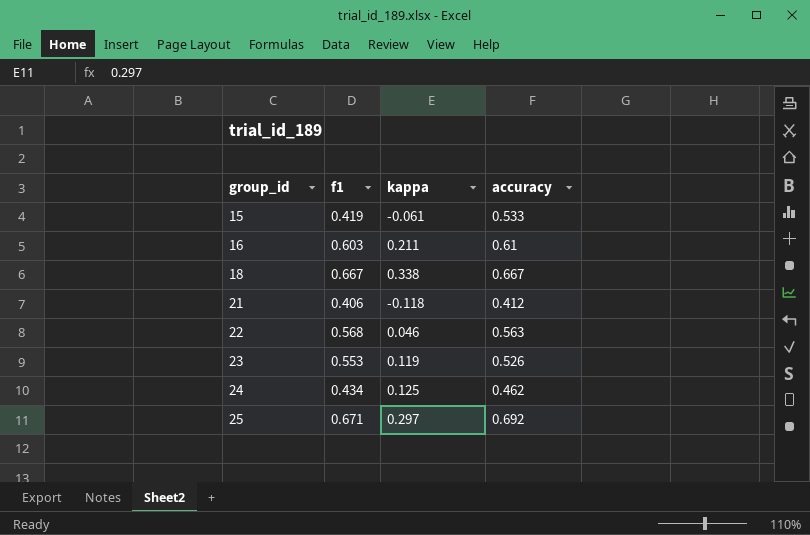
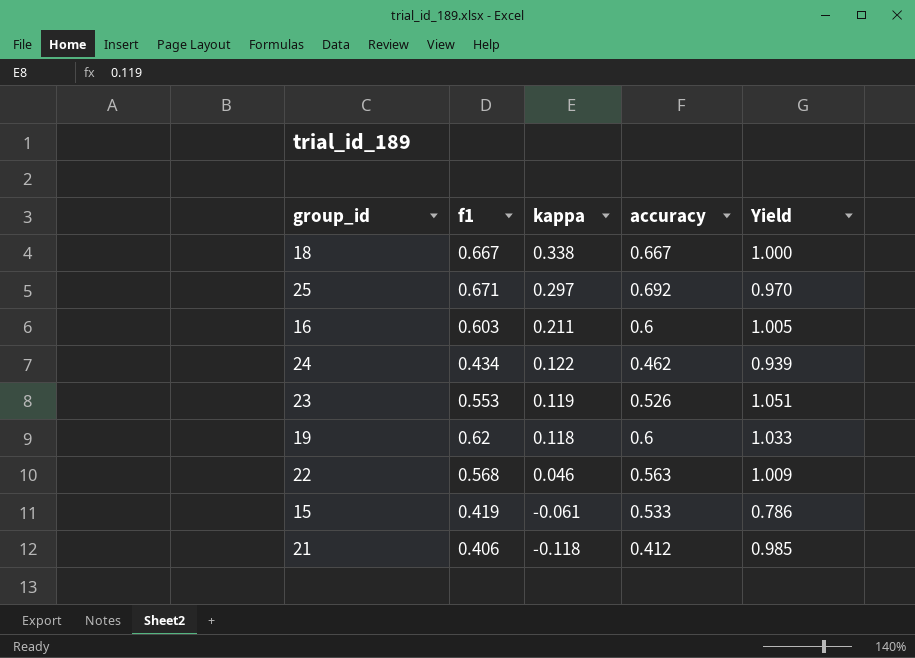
row order: group_id ascending -> kappa descending
column Yield | formula: none -> [f1] / [accuracy]
16 | accuracy: 0.61 -> 0.6
24 | kappa: 0.125 -> 0.122
row 19: none -> 0.62 | 0.118 | 0.6 | 1.033

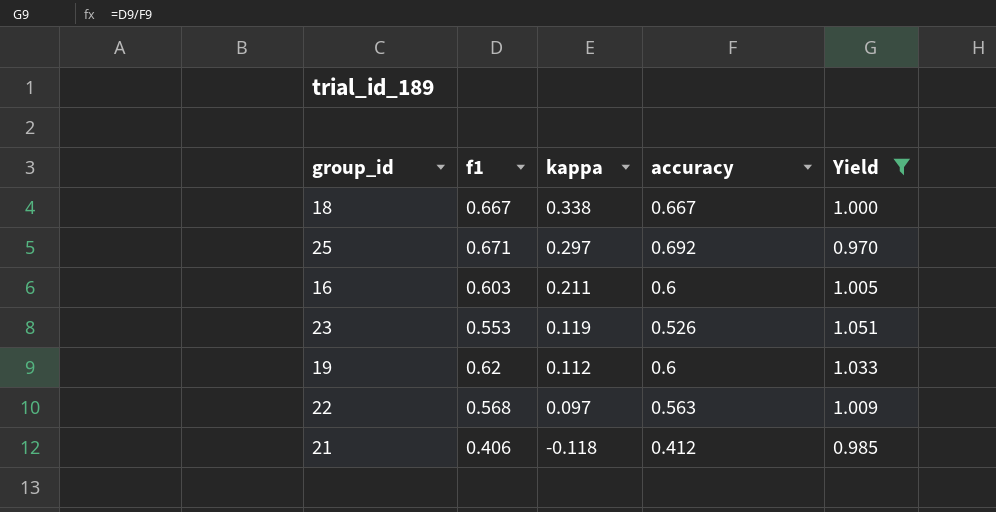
filter: none -> Yield >= 0.970
19 | kappa: 0.118 -> 0.112
22 | kappa: 0.046 -> 0.097

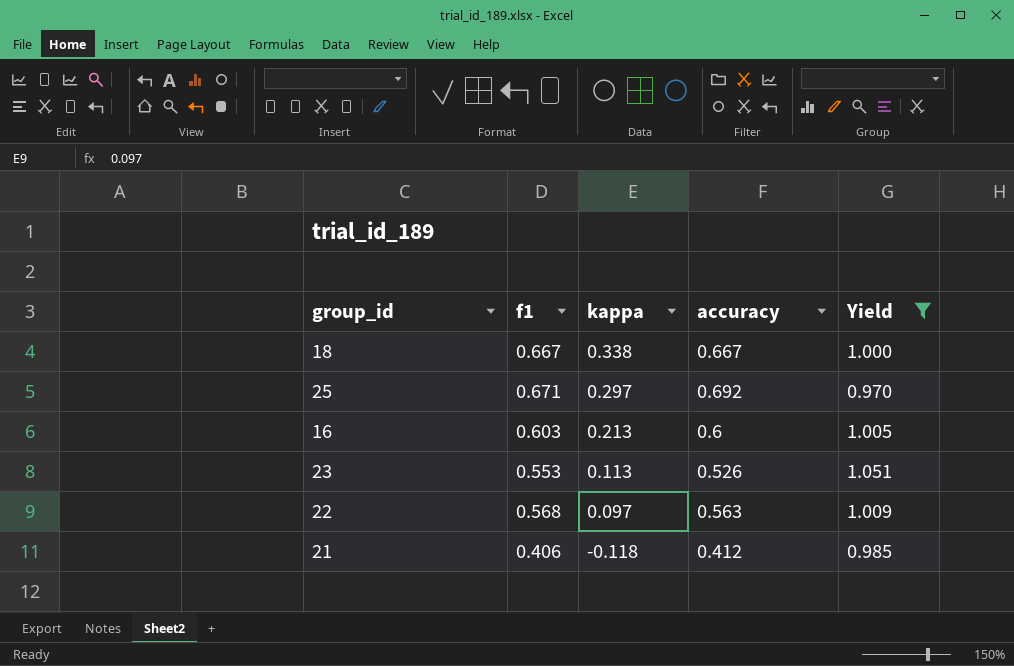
row 19: 0.62 | 0.112 | 0.6 | 1.033 -> none
16 | kappa: 0.211 -> 0.213
23 | kappa: 0.119 -> 0.113

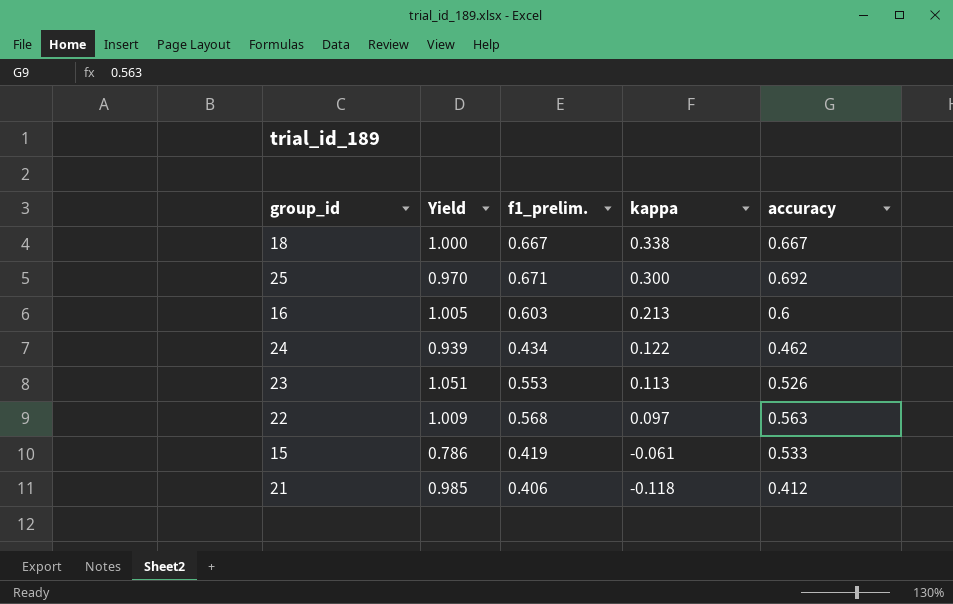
filter: Yield >= 0.970 -> none
column Yield | position: 5 -> 2
column name: f1 -> f1_prelim.
25 | kappa: 0.297 -> 0.300

